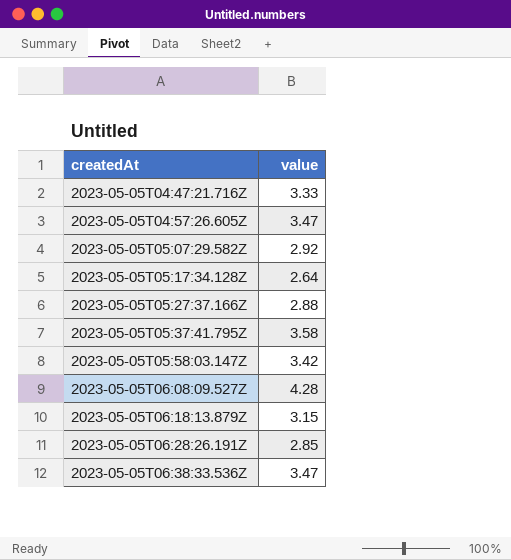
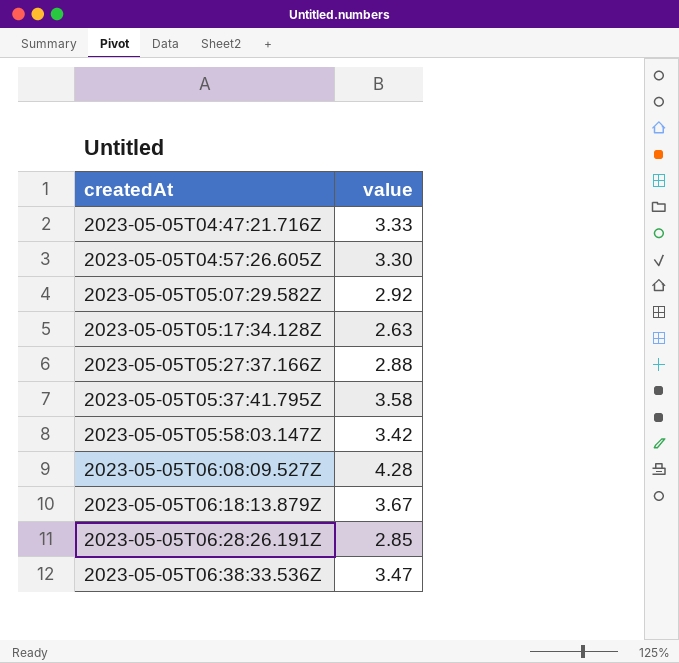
2023-05-05T04:57:26.605Z | value: 3.47 -> 3.30
2023-05-05T05:17:34.128Z | value: 2.64 -> 2.63
2023-05-05T06:18:13.879Z | value: 3.15 -> 3.67

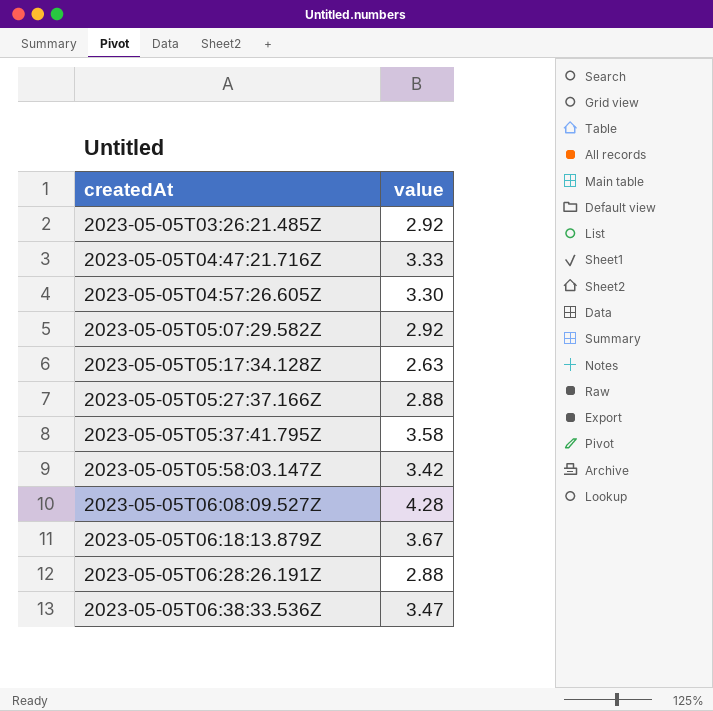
row 2023-05-05T03:26:21.485Z: none -> 2.92
2023-05-05T06:28:26.191Z | value: 2.85 -> 2.88

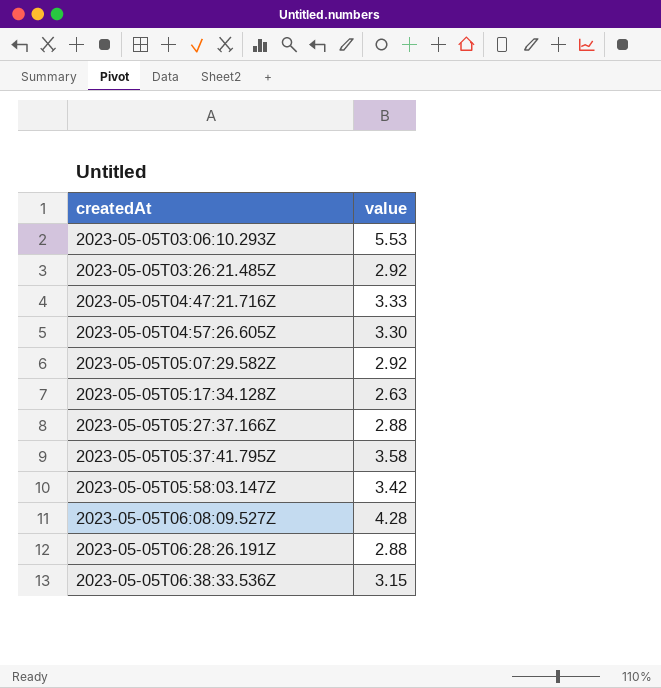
row 2023-05-05T06:18:13.879Z: 3.67 -> none
row 2023-05-05T03:06:10.293Z: none -> 5.53
2023-05-05T06:38:33.536Z | value: 3.47 -> 3.15

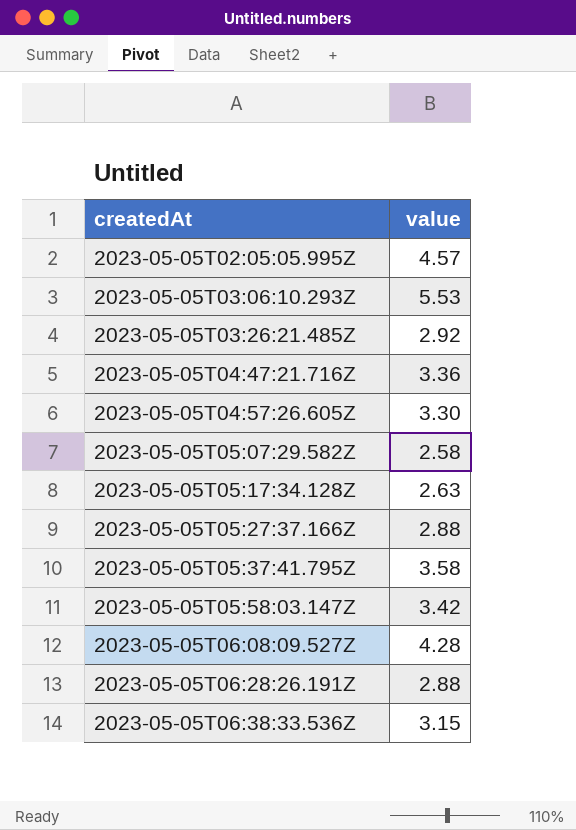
row 2023-05-05T02:05:05.995Z: none -> 4.57
2023-05-05T04:47:21.716Z | value: 3.33 -> 3.36
2023-05-05T05:07:29.582Z | value: 2.92 -> 2.58

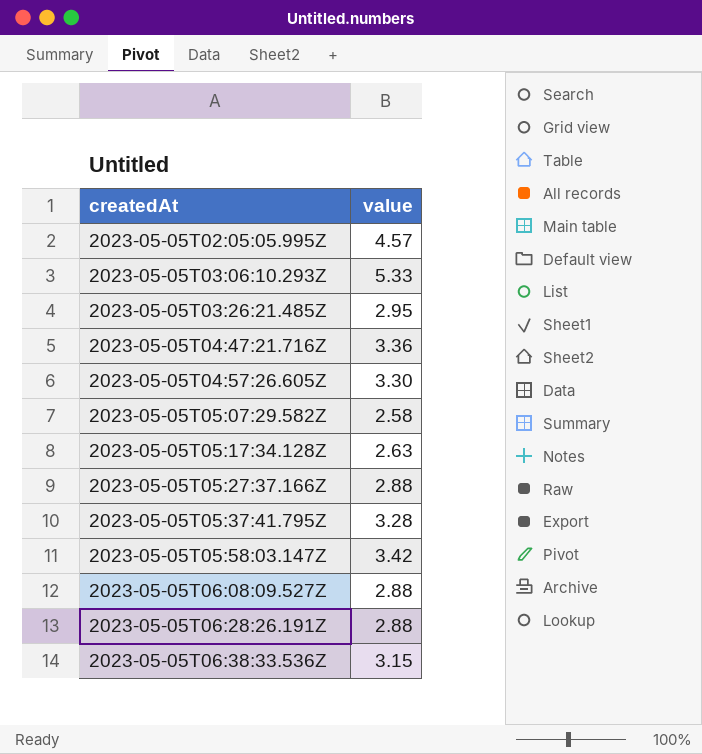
2023-05-05T03:06:10.293Z | value: 5.53 -> 5.33
2023-05-05T03:26:21.485Z | value: 2.92 -> 2.95
2023-05-05T05:37:41.795Z | value: 3.58 -> 3.28
2023-05-05T06:08:09.527Z | value: 4.28 -> 2.88

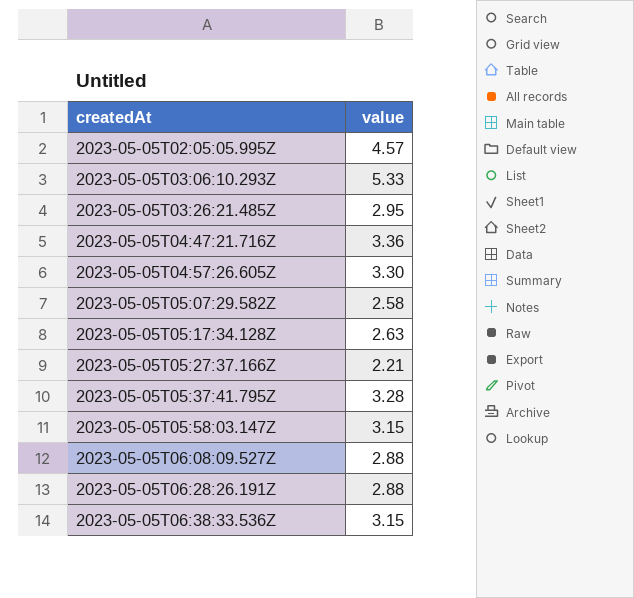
2023-05-05T05:27:37.166Z | value: 2.88 -> 2.21
2023-05-05T05:58:03.147Z | value: 3.42 -> 3.15

